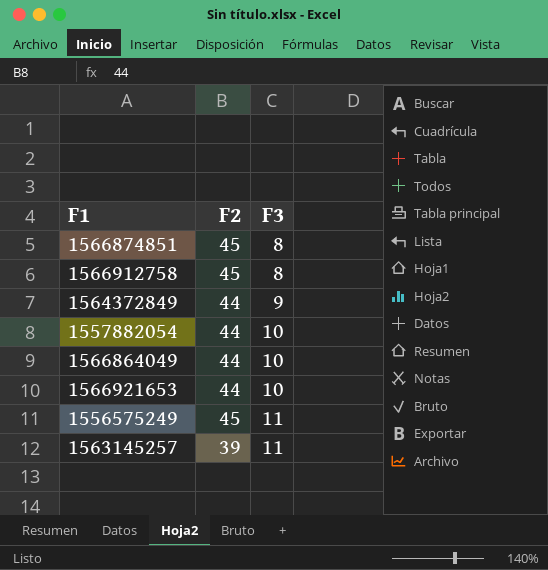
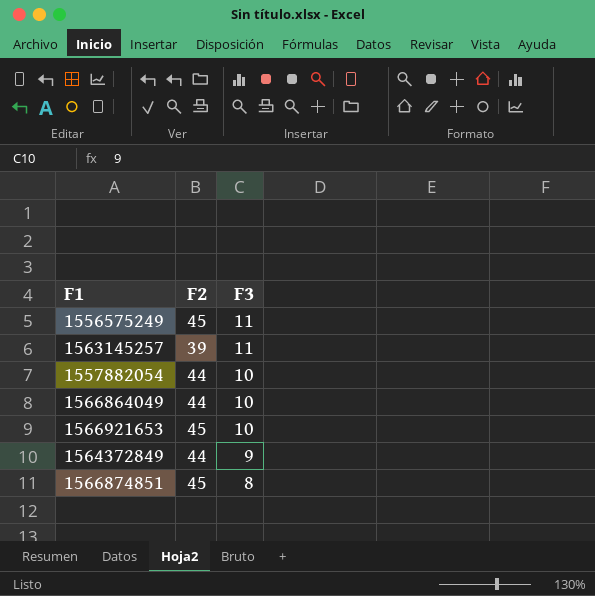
row order: F3 ascending -> F3 descending
row 1566912758: 45 | 8 -> none
1566921653 | F2: 44 -> 45

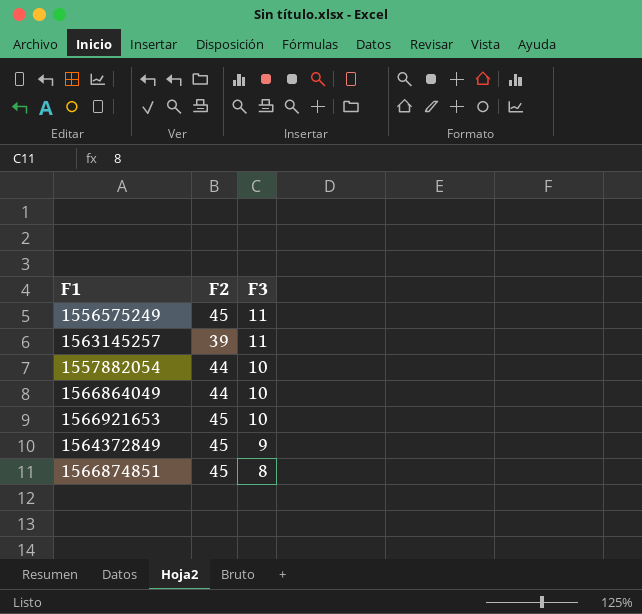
1564372849 | F2: 44 -> 45

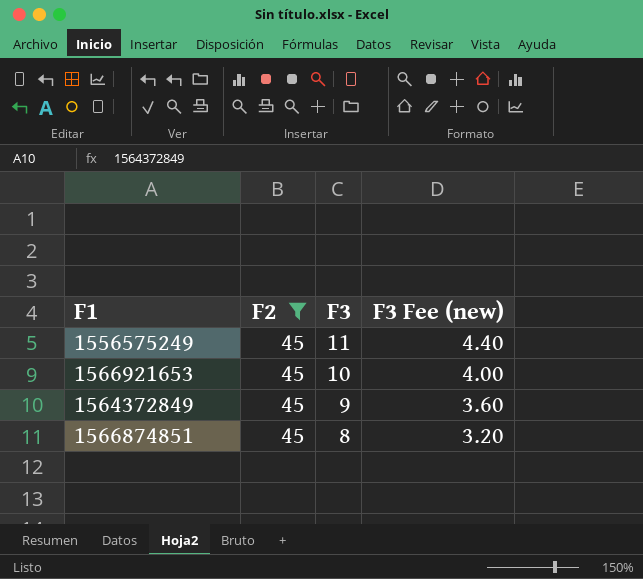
filter: none -> F2 = 45
column F3 Fee (new) | formula: none -> [F3] * 0.4

